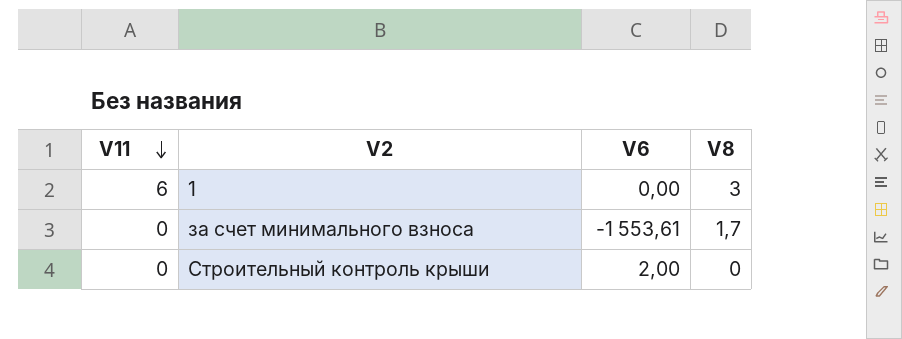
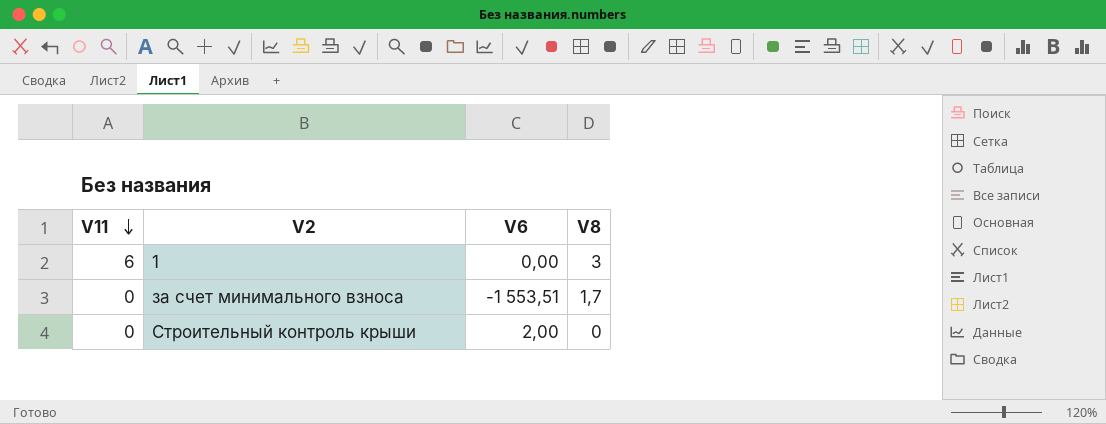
за счет минимального взноса | V6: -1 553,61 -> -1 553,51

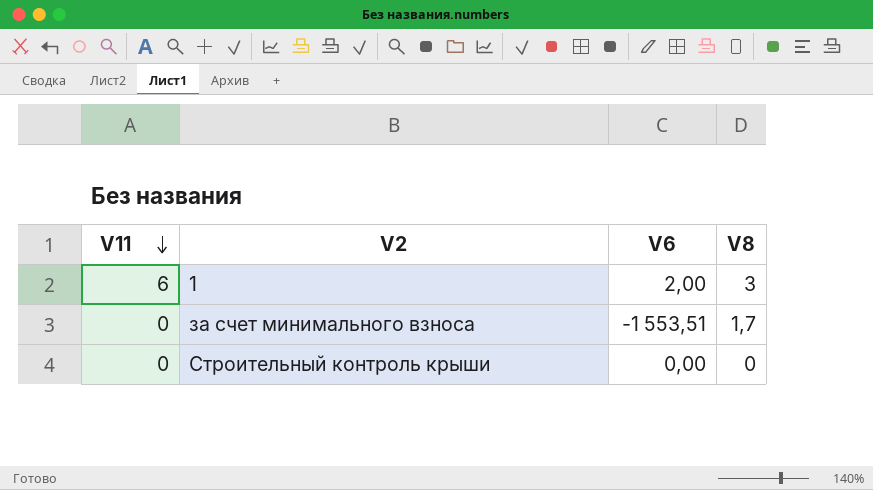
1 | V6: 0,00 -> 2,00
Строительный контроль крыши | V6: 2,00 -> 0,00

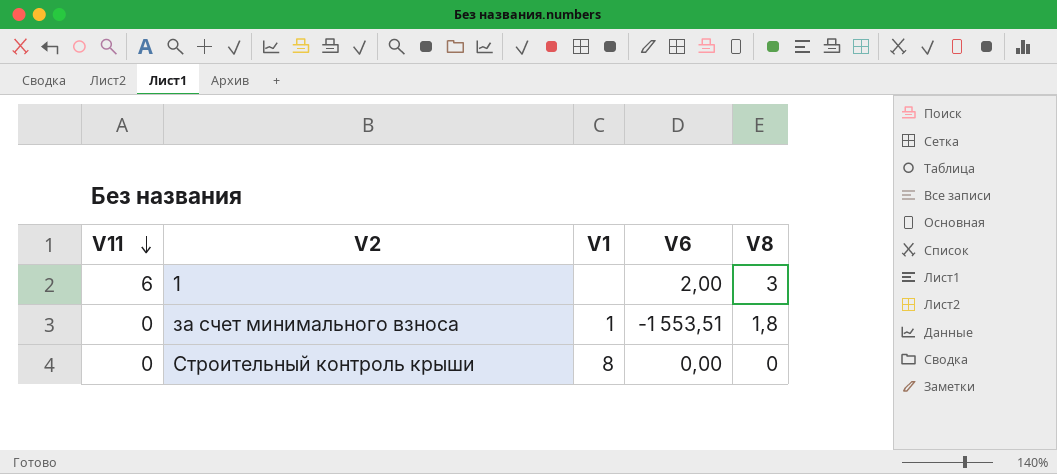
column V1 | position: none -> 3
за счет минимального взноса | V8: 1,7 -> 1,8

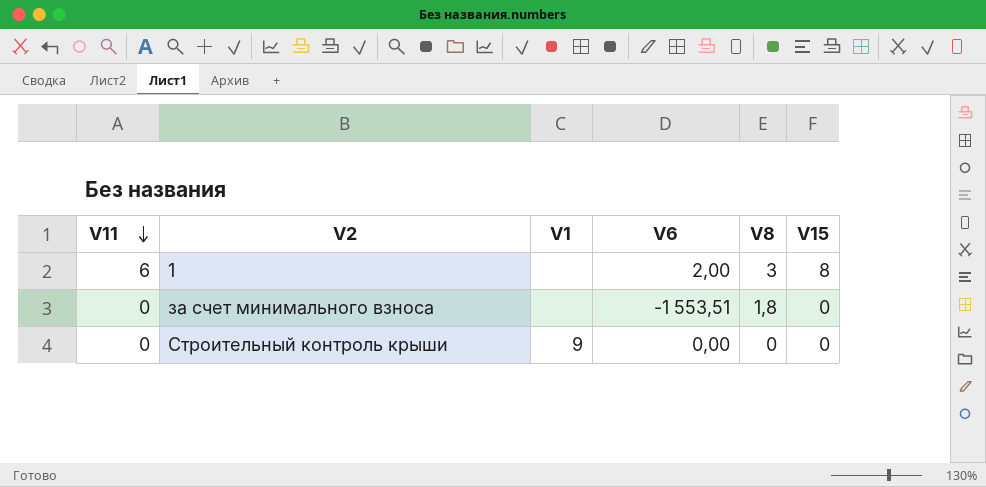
column V15 | position: none -> 6
за счет минимального взноса | V1: 1 -> none
Строительный контроль крыши | V1: 8 -> 9

